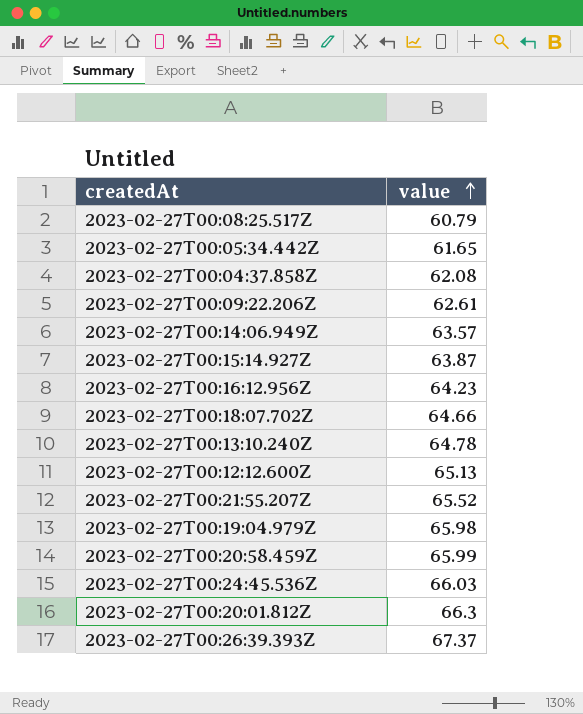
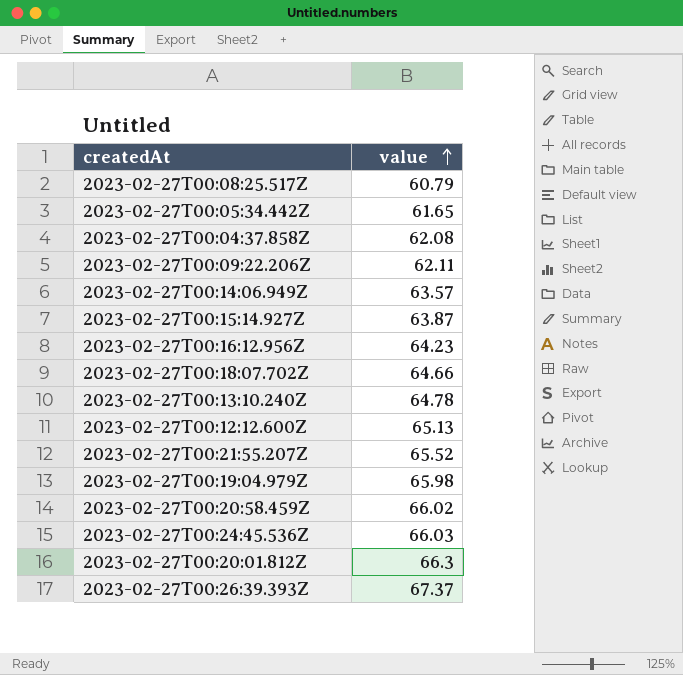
2023-02-27T00:09:22.206Z | value: 62.61 -> 62.11
2023-02-27T00:20:58.459Z | value: 65.99 -> 66.02

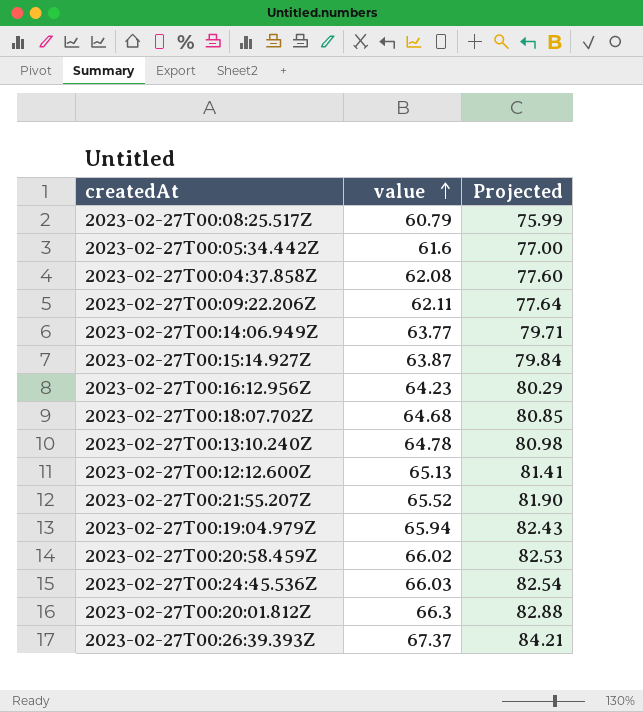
column Projected | formula: none -> [value] * 1.25
2023-02-27T00:05:34.442Z | value: 61.65 -> 61.6
2023-02-27T00:14:06.949Z | value: 63.57 -> 63.77
2023-02-27T00:18:07.702Z | value: 64.66 -> 64.68
2023-02-27T00:19:04.979Z | value: 65.98 -> 65.94

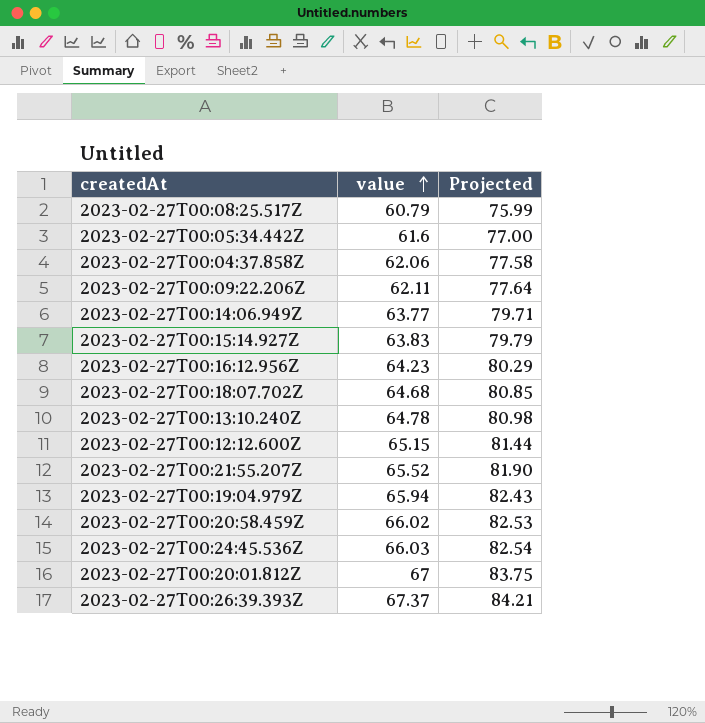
2023-02-27T00:04:37.858Z | value: 62.08 -> 62.06
2023-02-27T00:04:37.858Z | Projected: 77.60 -> 77.58
2023-02-27T00:15:14.927Z | value: 63.87 -> 63.83
2023-02-27T00:15:14.927Z | Projected: 79.84 -> 79.79
2023-02-27T00:12:12.600Z | value: 65.13 -> 65.15
2023-02-27T00:12:12.600Z | Projected: 81.41 -> 81.44
2023-02-27T00:20:01.812Z | value: 66.3 -> 67
2023-02-27T00:20:01.812Z | Projected: 82.88 -> 83.75

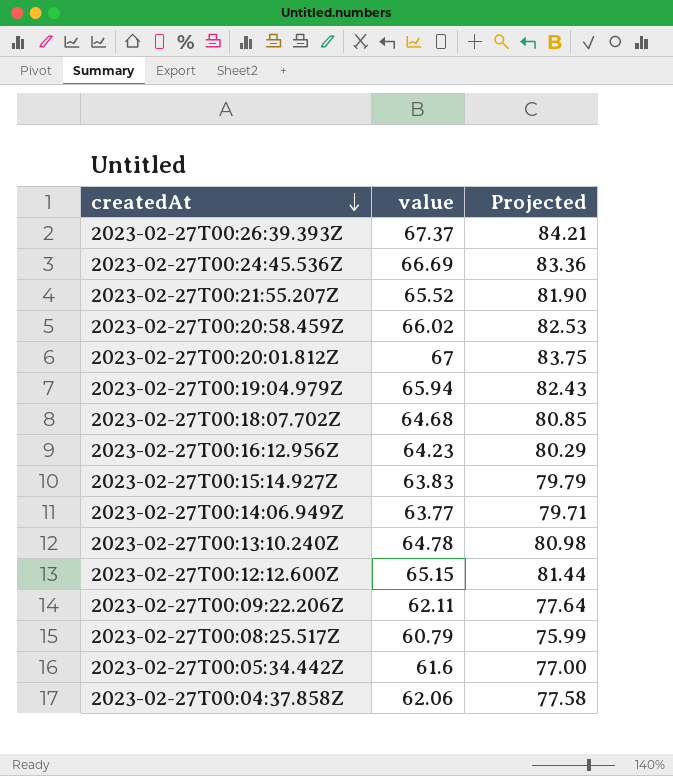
row order: value ascending -> createdAt descending
2023-02-27T00:24:45.536Z | value: 66.03 -> 66.69
2023-02-27T00:24:45.536Z | Projected: 82.54 -> 83.36

